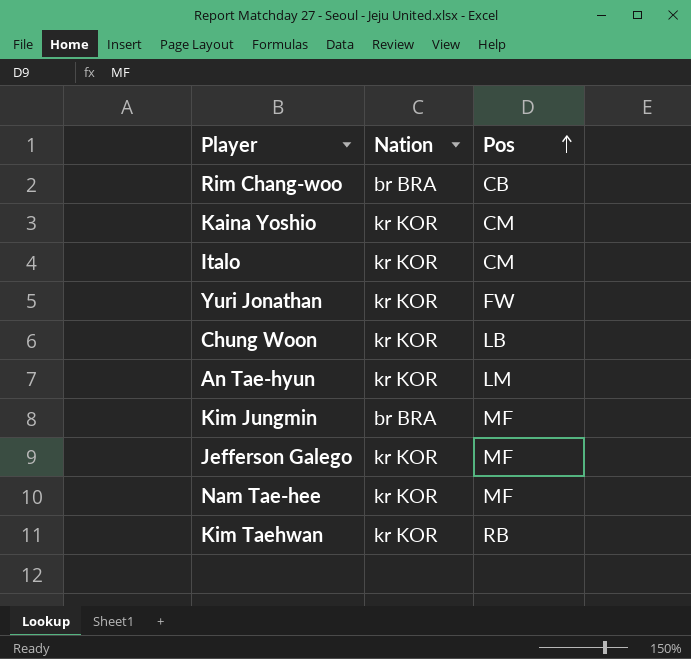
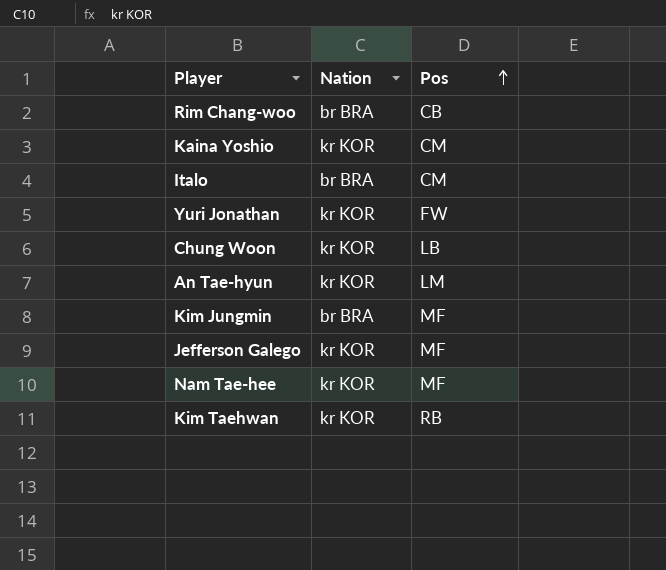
Italo | Nation: kr KOR -> br BRA

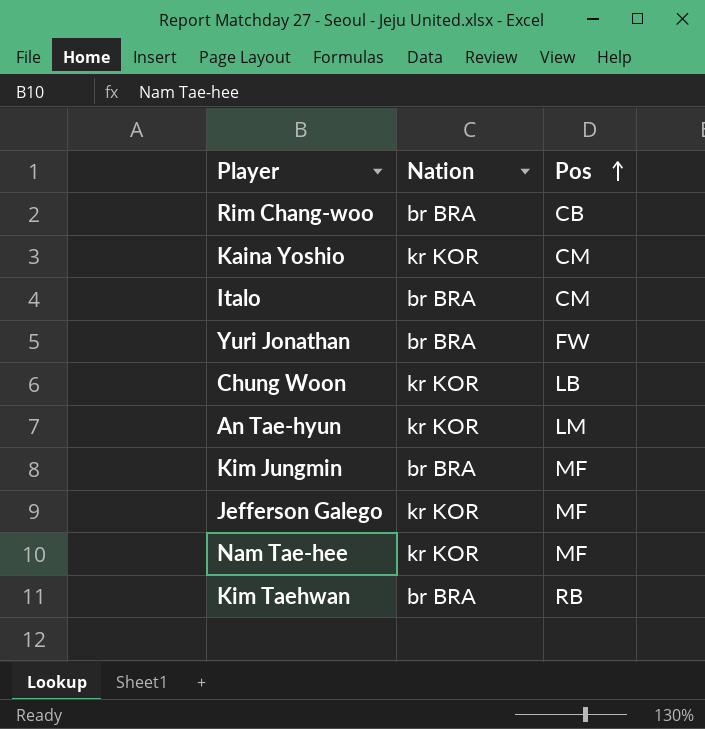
Yuri Jonathan | Nation: kr KOR -> br BRA
Kim Taehwan | Nation: kr KOR -> br BRA

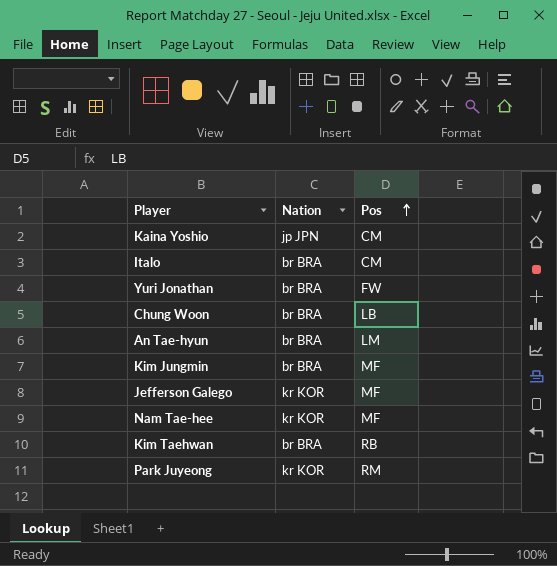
row Rim Chang-woo: br BRA | CB -> none
Kaina Yoshio | Nation: kr KOR -> jp JPN
Chung Woon | Nation: kr KOR -> br BRA
An Tae-hyun | Nation: kr KOR -> br BRA
row Park Juyeong: none -> kr KOR | RM

